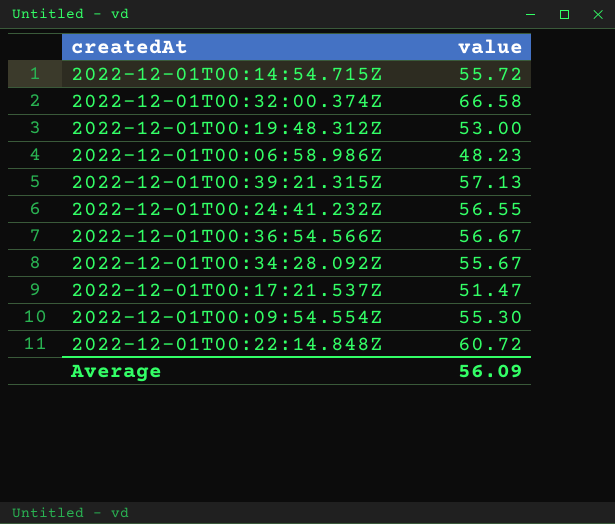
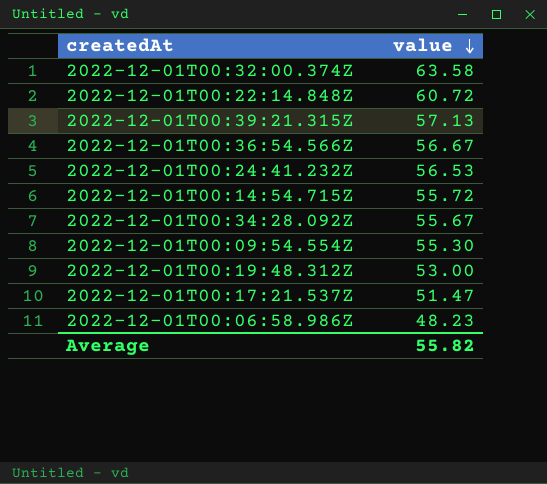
row order: none -> value descending
2022-12-01T00:32:00.374Z | value: 66.58 -> 63.58
2022-12-01T00:24:41.232Z | value: 56.55 -> 56.53
Average | value: 56.09 -> 55.82

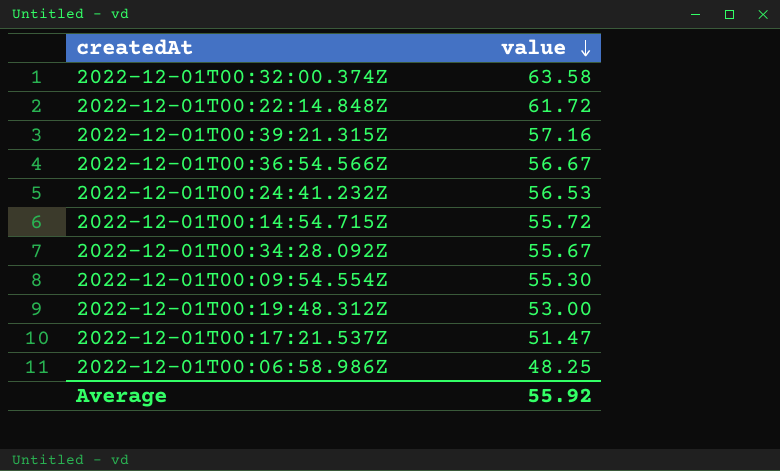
2022-12-01T00:22:14.848Z | value: 60.72 -> 61.72
2022-12-01T00:39:21.315Z | value: 57.13 -> 57.16
2022-12-01T00:06:58.986Z | value: 48.23 -> 48.25
Average | value: 55.82 -> 55.92

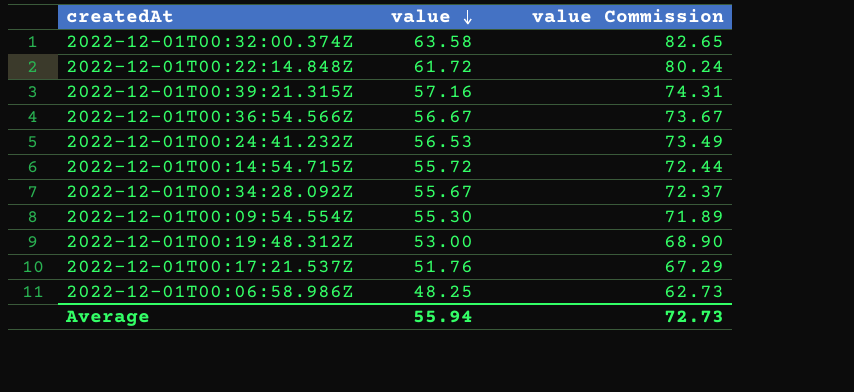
column value Commission | formula: none -> [value] * 1.3
2022-12-01T00:17:21.537Z | value: 51.47 -> 51.76
Average | value: 55.92 -> 55.94

